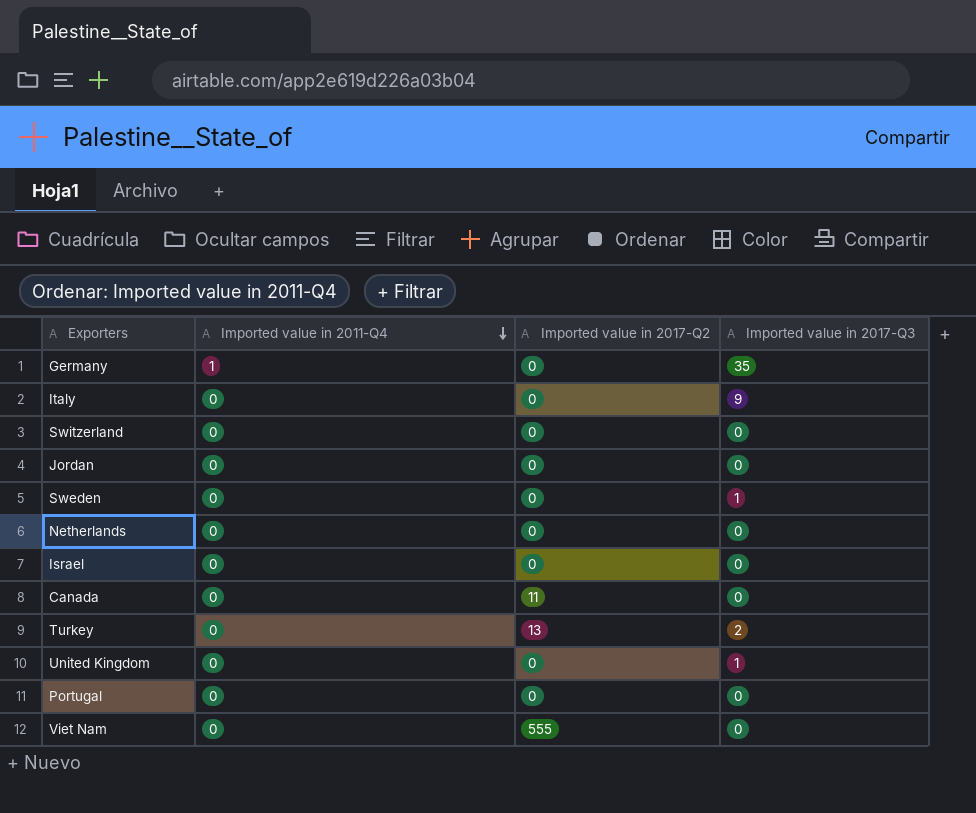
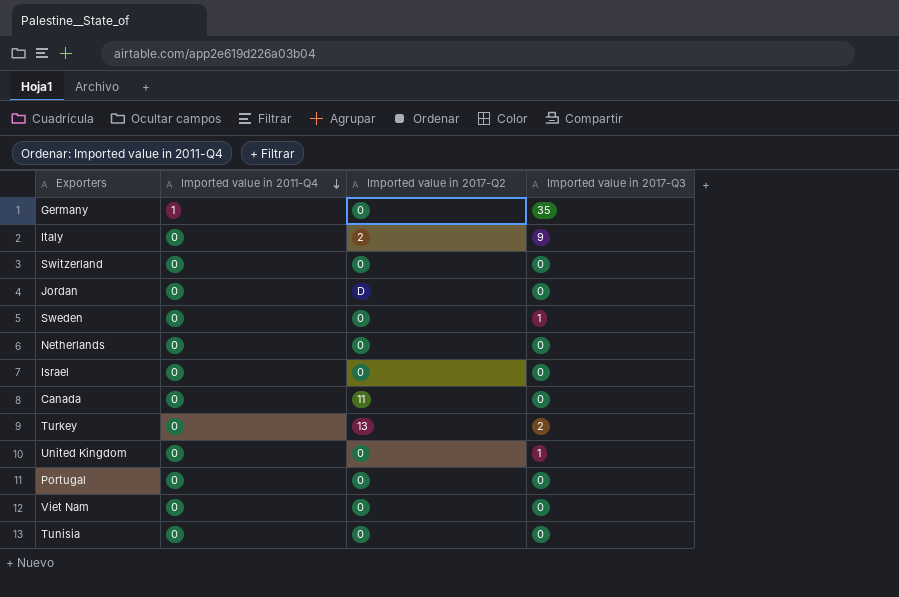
Italy | Imported value in 2017-Q2: 0 -> 2
Jordan | Imported value in 2017-Q2: 0 -> D
Viet Nam | Imported value in 2017-Q2: 555 -> 0
row Tunisia: none -> 0 | 0 | 0

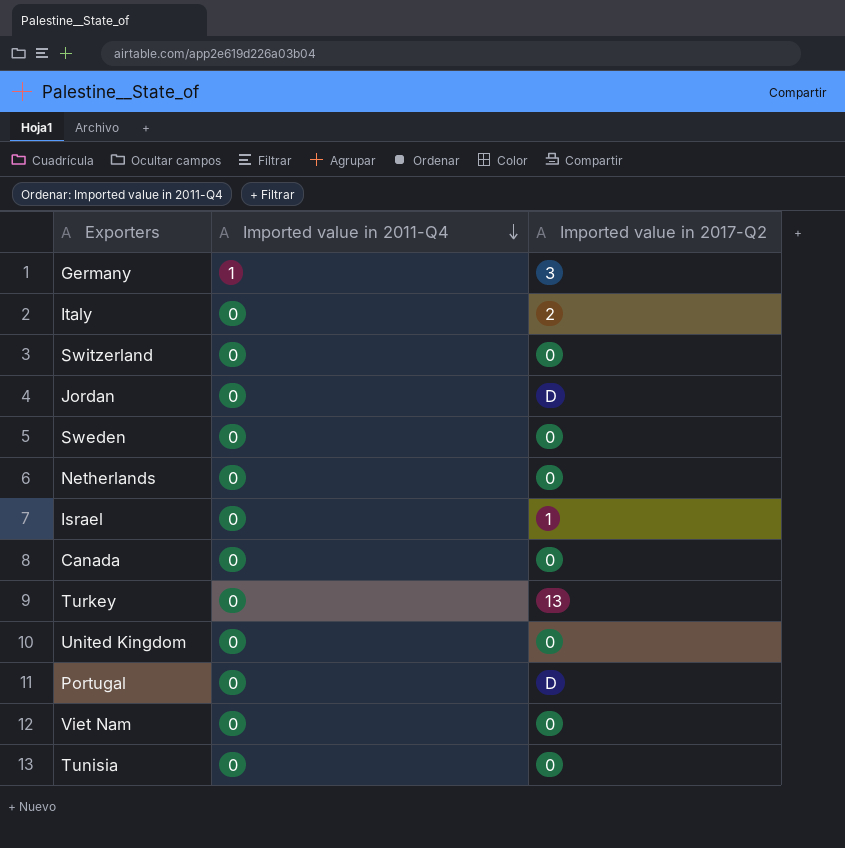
column Imported value in 2017-Q3 | position: 4 -> none
Germany | Imported value in 2017-Q2: 0 -> 3
Israel | Imported value in 2017-Q2: 0 -> 1
Canada | Imported value in 2017-Q2: 11 -> 0
Portugal | Imported value in 2017-Q2: 0 -> D

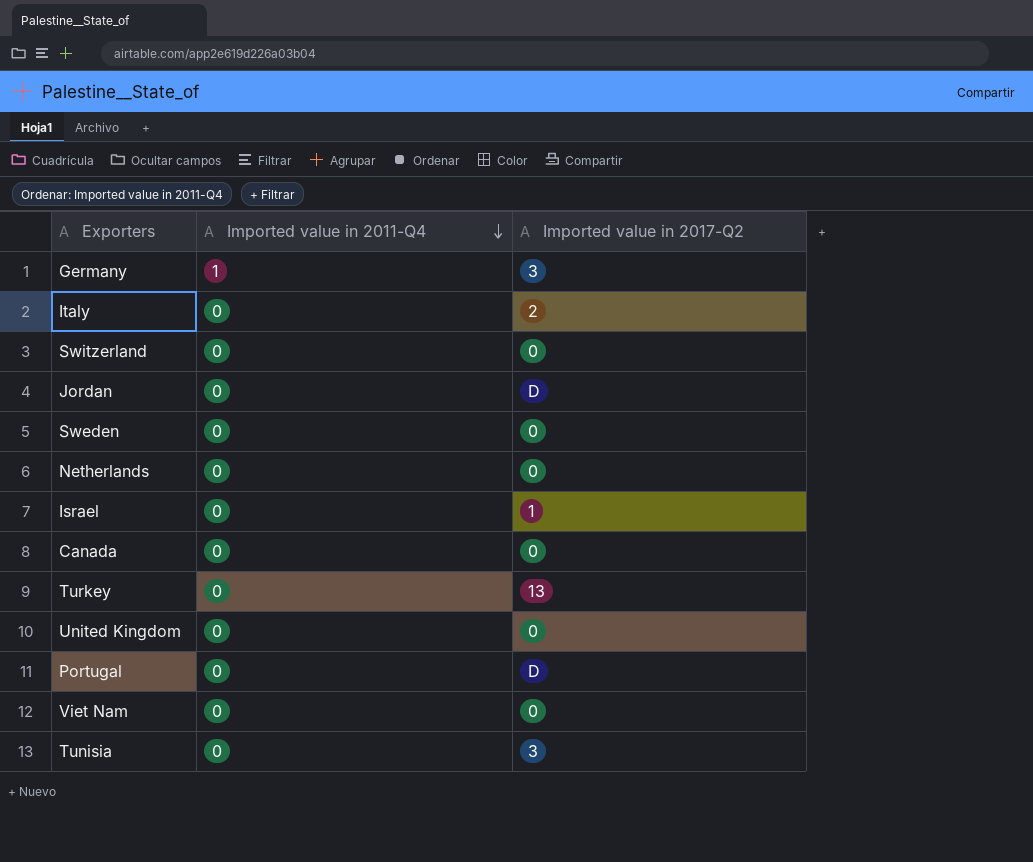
Tunisia | Imported value in 2017-Q2: 0 -> 3

